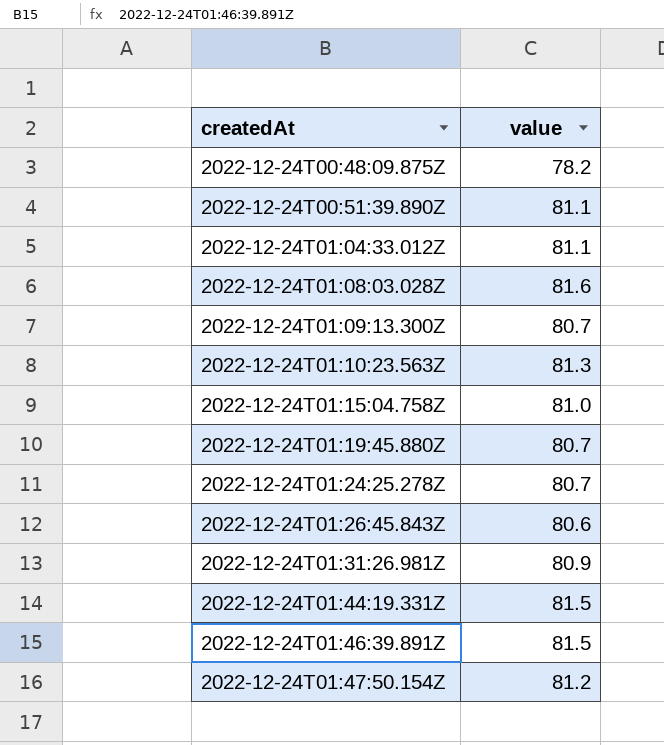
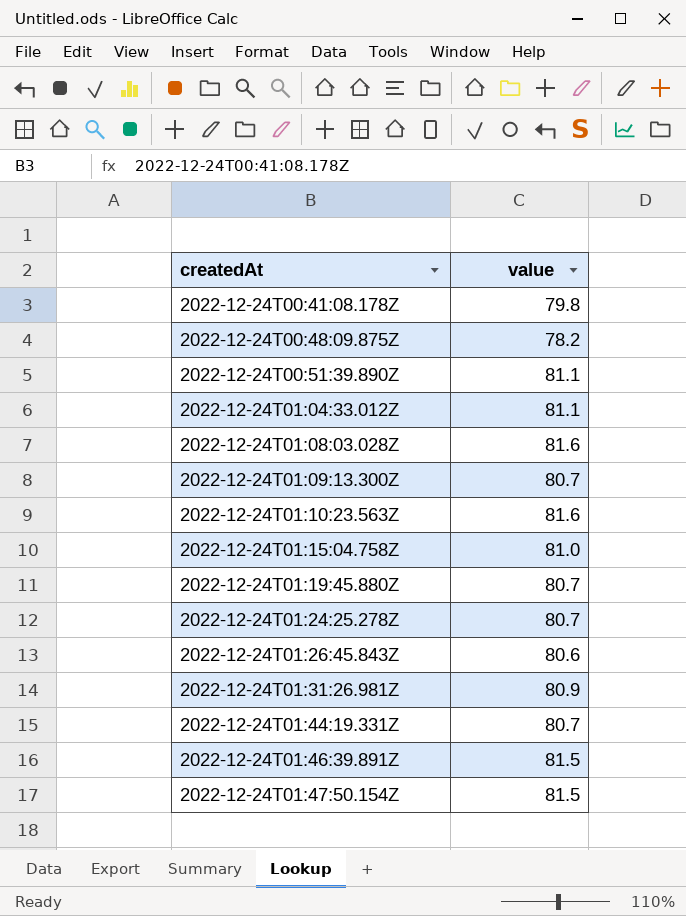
row 2022-12-24T00:41:08.178Z: none -> 79.8
2022-12-24T01:10:23.563Z | value: 81.3 -> 81.6
2022-12-24T01:44:19.331Z | value: 81.5 -> 80.7
2022-12-24T01:47:50.154Z | value: 81.2 -> 81.5

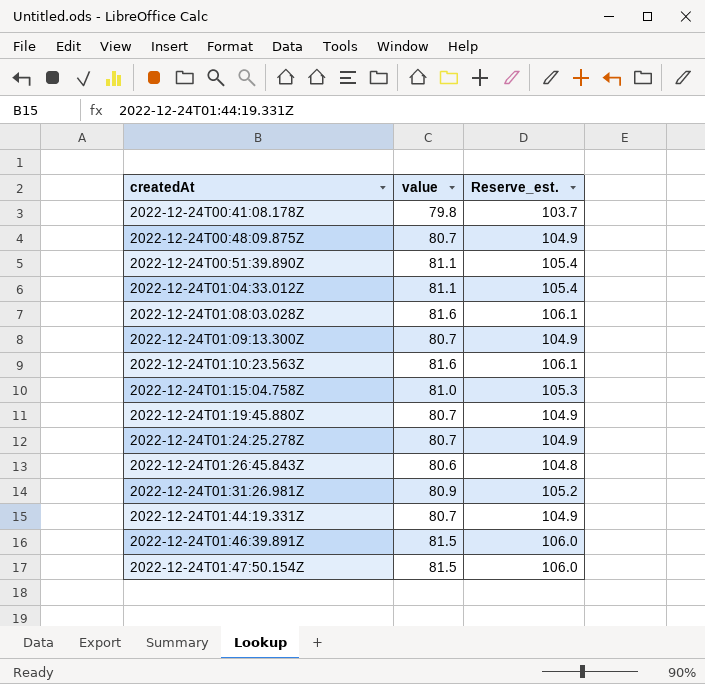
column Reserve_est. | formula: none -> [value] * 1.3
2022-12-24T00:48:09.875Z | value: 78.2 -> 80.7

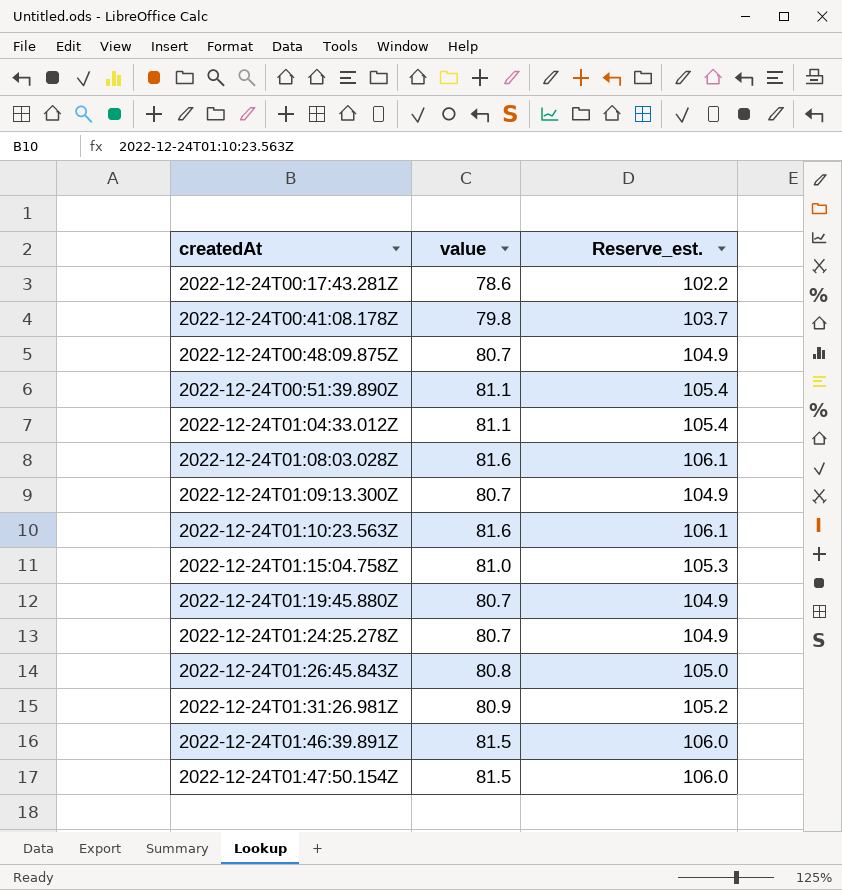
row 2022-12-24T01:44:19.331Z: 80.7 | 104.9 -> none
row 2022-12-24T00:17:43.281Z: none -> 78.6 | 102.2
2022-12-24T01:26:45.843Z | value: 80.6 -> 80.8
2022-12-24T01:26:45.843Z | Reserve_est.: 104.8 -> 105.0

